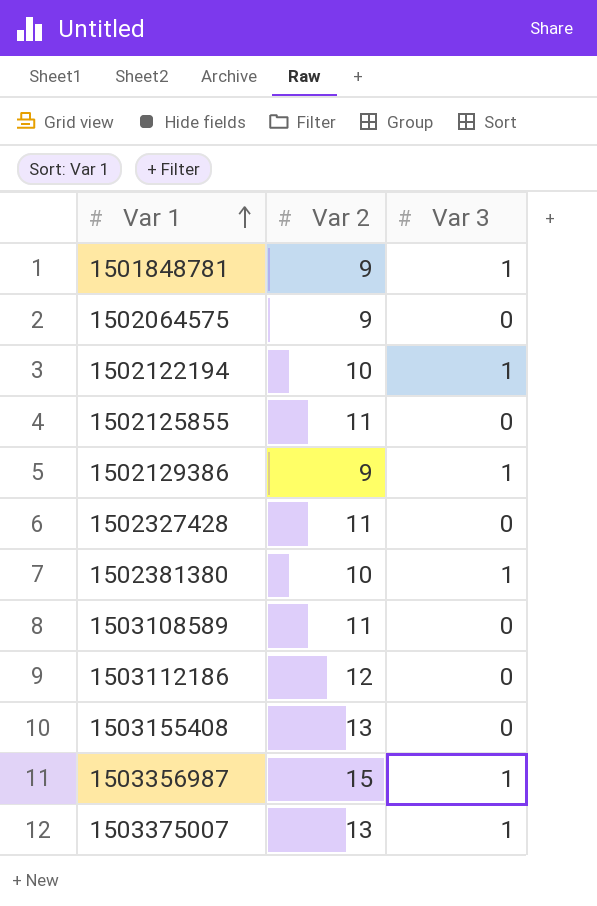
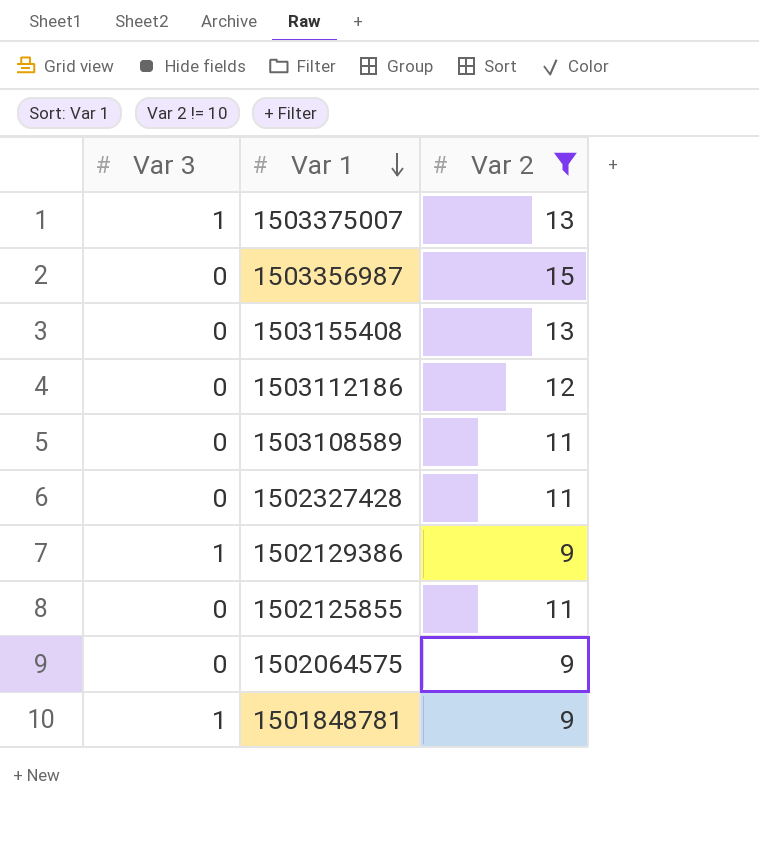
filter: none -> Var 2 != 10
row order: Var 1 ascending -> Var 1 descending
column Var 3 | position: 3 -> 1
1503356987 | Var 3: 1 -> 0

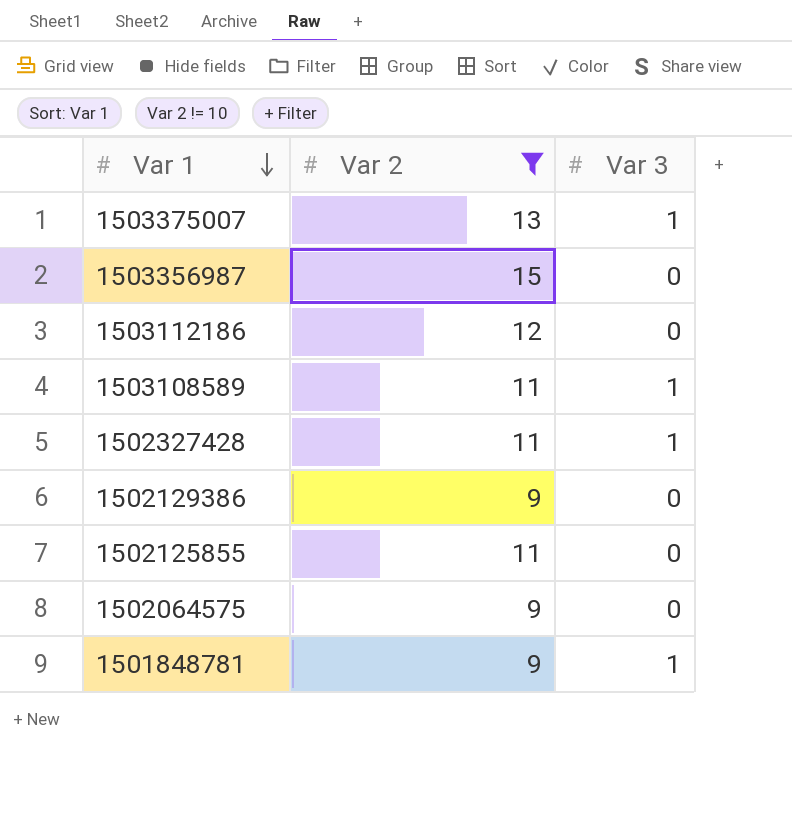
column Var 3 | position: 1 -> 3
row 1503155408: 0 | 13 -> none
1503108589 | Var 3: 0 -> 1
1502327428 | Var 3: 0 -> 1
1502129386 | Var 3: 1 -> 0

